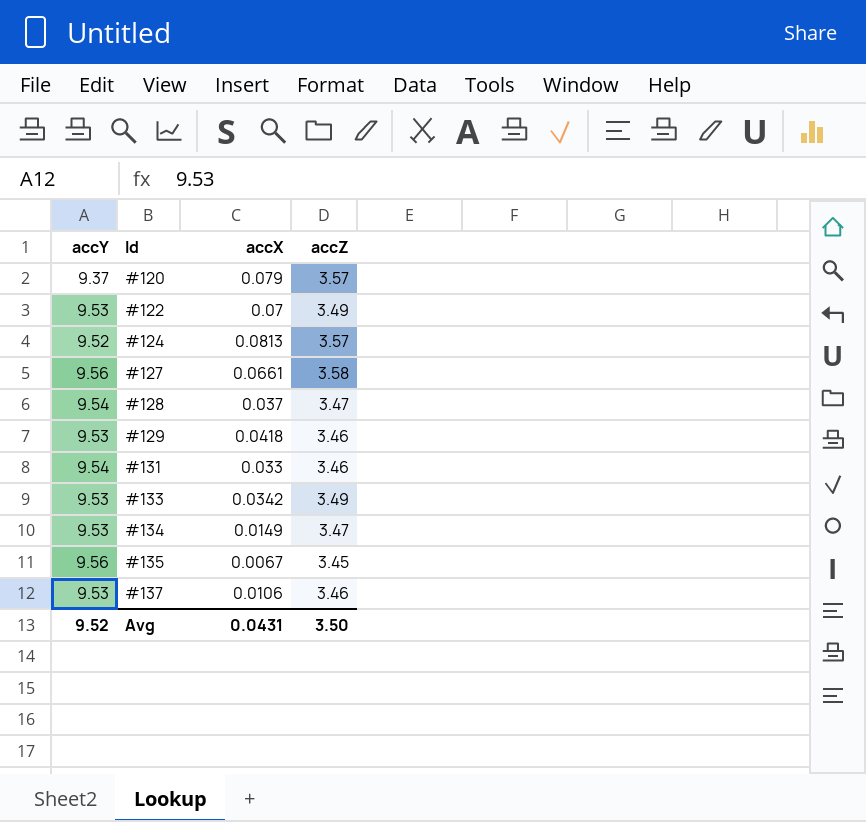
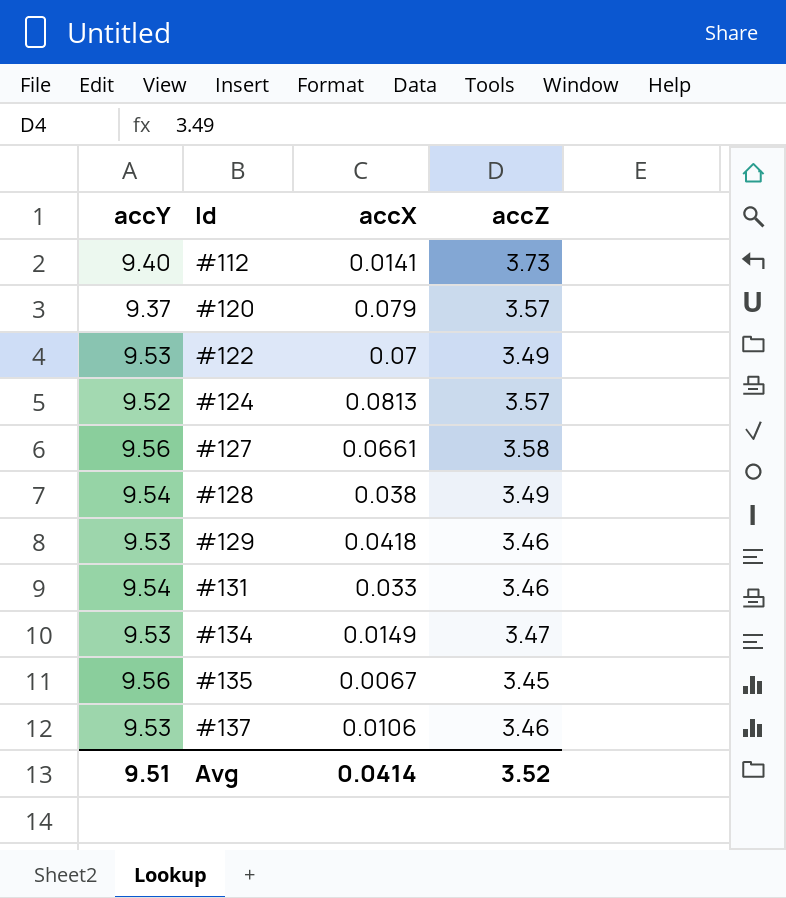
row #133: 9.53 | 0.0342 | 3.49 -> none
row #112: none -> 9.40 | 0.0141 | 3.73
#128 | accX: 0.037 -> 0.038
#128 | accZ: 3.47 -> 3.49
Avg | accY: 9.52 -> 9.51
Avg | accX: 0.0431 -> 0.0414
Avg | accZ: 3.50 -> 3.52

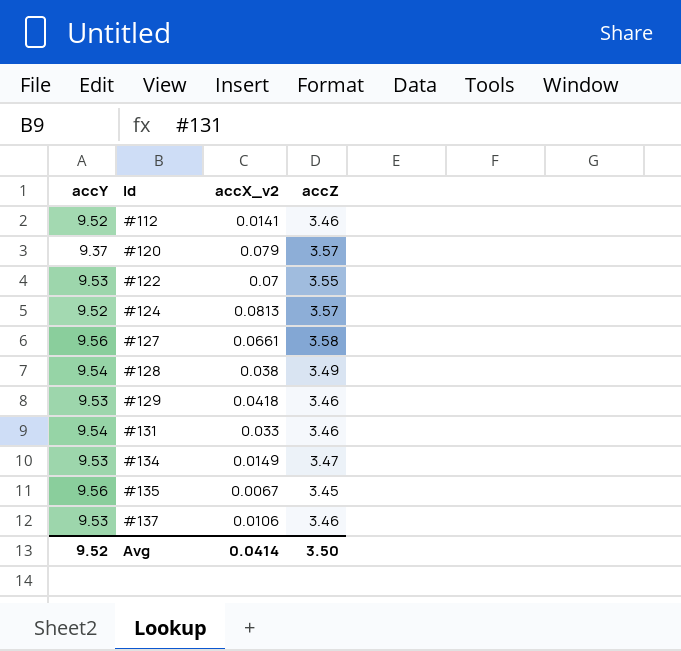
column name: accX -> accX_v2
#112 | accY: 9.40 -> 9.52
#112 | accZ: 3.73 -> 3.46
#122 | accZ: 3.49 -> 3.55
Avg | accY: 9.51 -> 9.52
Avg | accZ: 3.52 -> 3.50

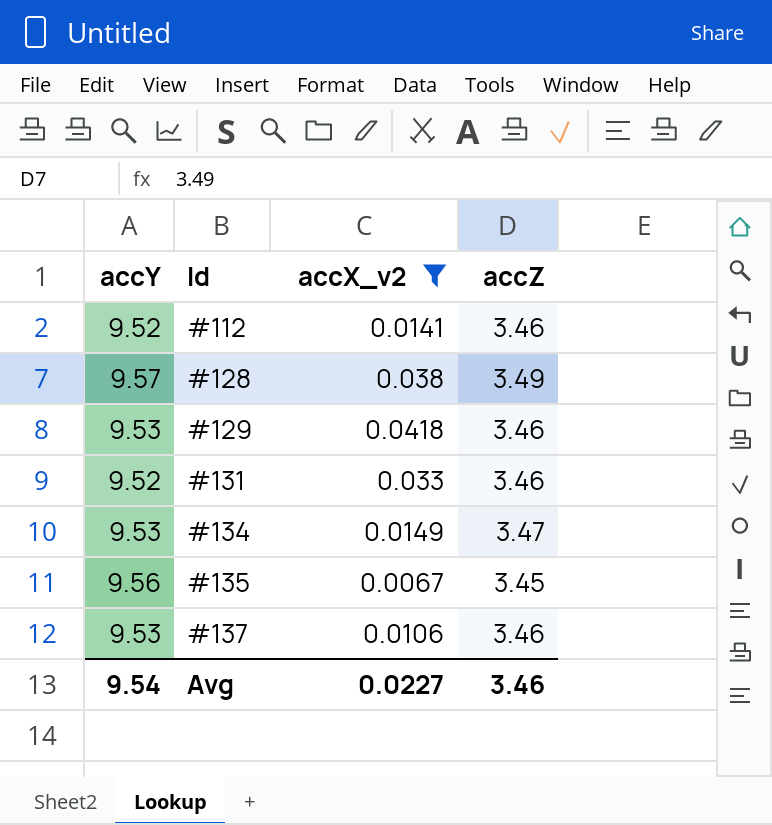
filter: none -> accX_v2 <= 0.0418
#128 | accY: 9.54 -> 9.57
#131 | accY: 9.54 -> 9.52
Avg | accY: 9.52 -> 9.54
Avg | accX_v2: 0.0414 -> 0.0227
Avg | accZ: 3.50 -> 3.46

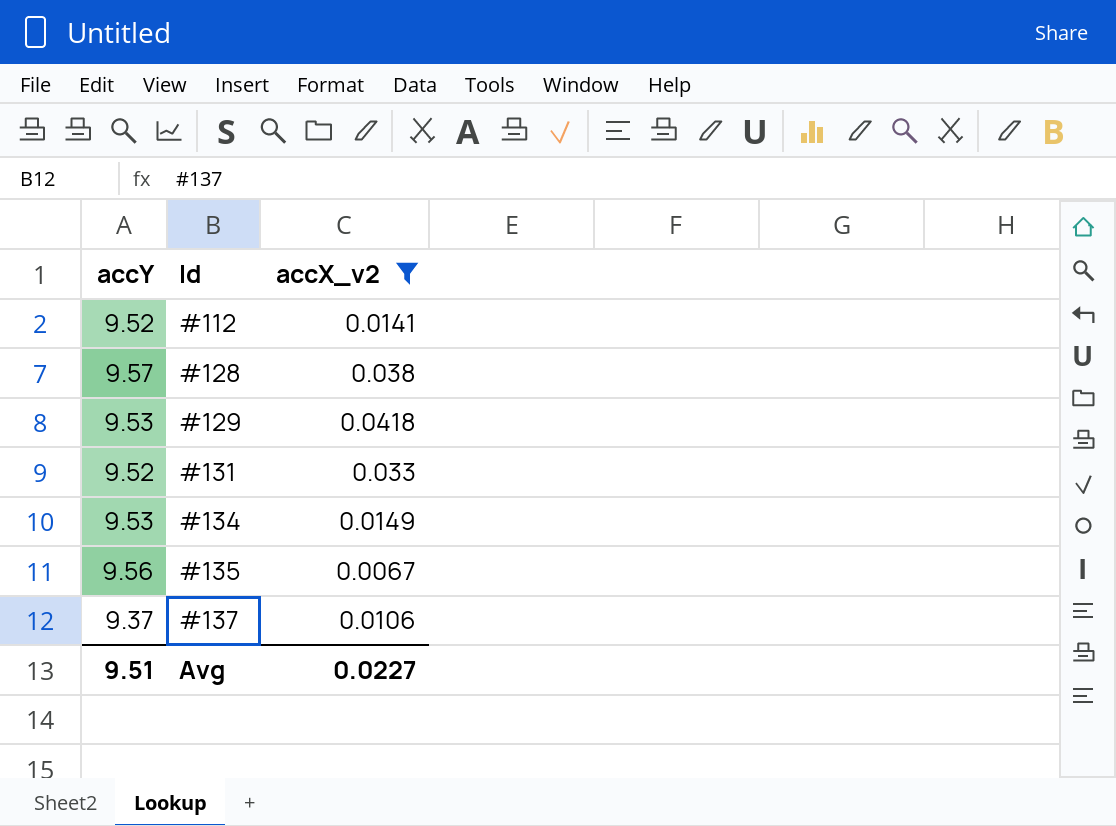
column accZ | position: 4 -> none
#137 | accY: 9.53 -> 9.37
Avg | accY: 9.54 -> 9.51

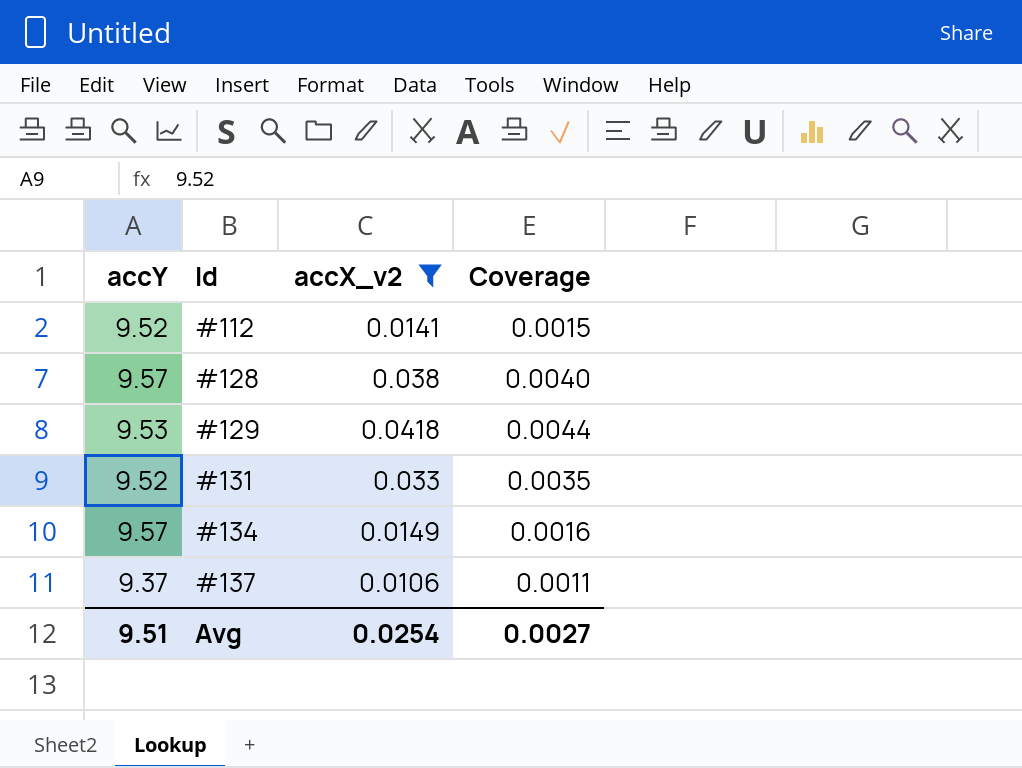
column Coverage | formula: none -> [accX_v2] / [accY]
row #135: 9.56 | 0.0067 -> none
#134 | accY: 9.53 -> 9.57
Avg | accX_v2: 0.0227 -> 0.0254

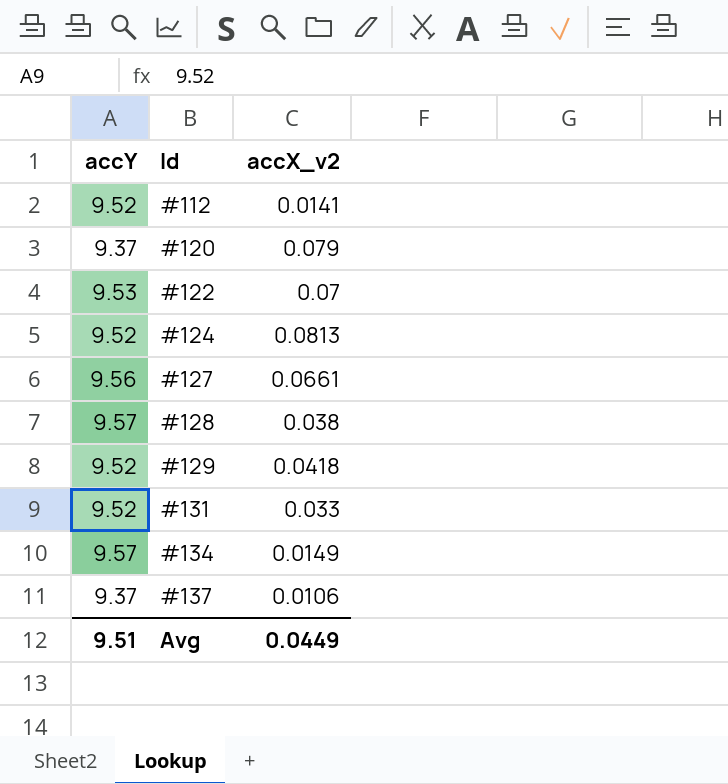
filter: accX_v2 <= 0.0418 -> none
column Coverage | formula: [accX_v2] / [accY] -> none
#129 | accY: 9.53 -> 9.52
Avg | accX_v2: 0.0254 -> 0.0449

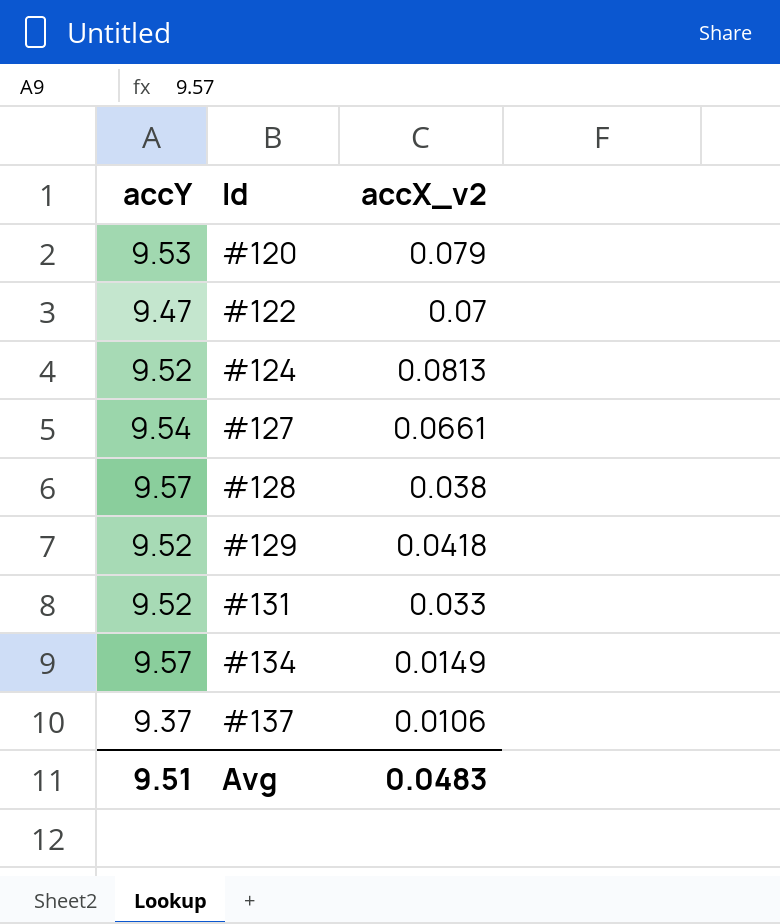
row #112: 9.52 | 0.0141 -> none
#120 | accY: 9.37 -> 9.53
#122 | accY: 9.53 -> 9.47
#127 | accY: 9.56 -> 9.54
Avg | accX_v2: 0.0449 -> 0.0483

